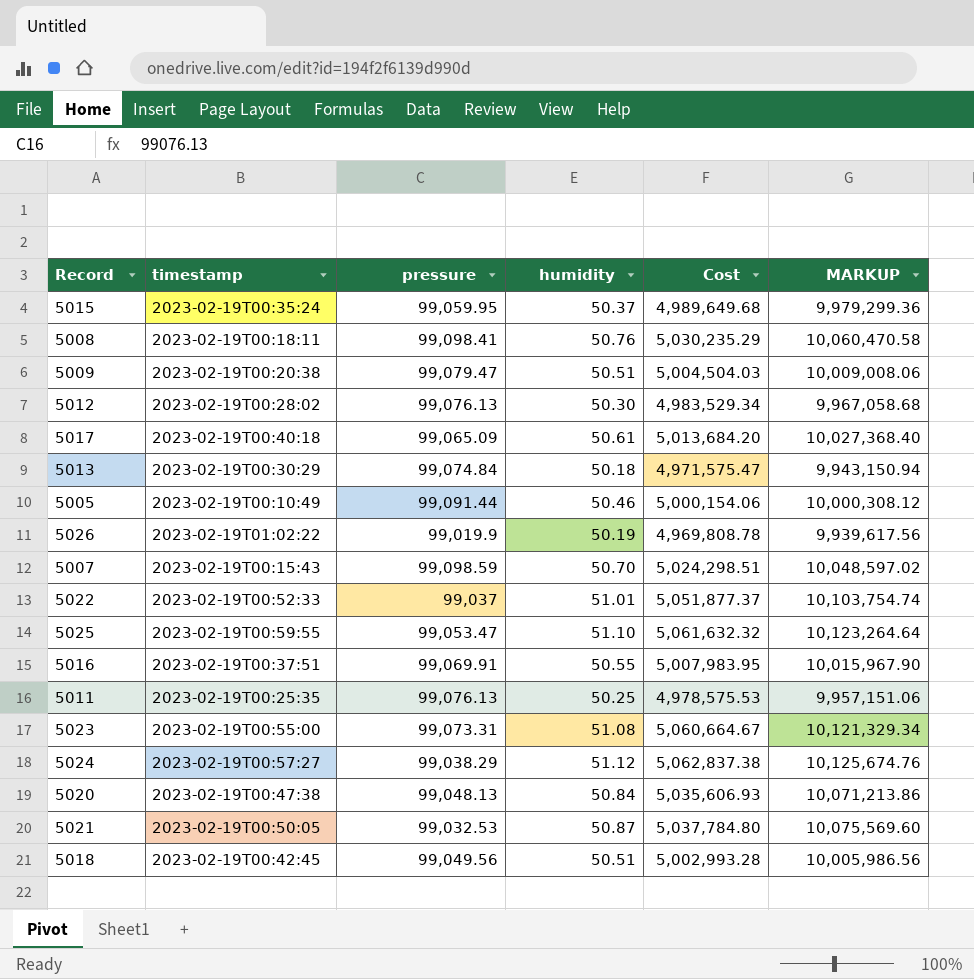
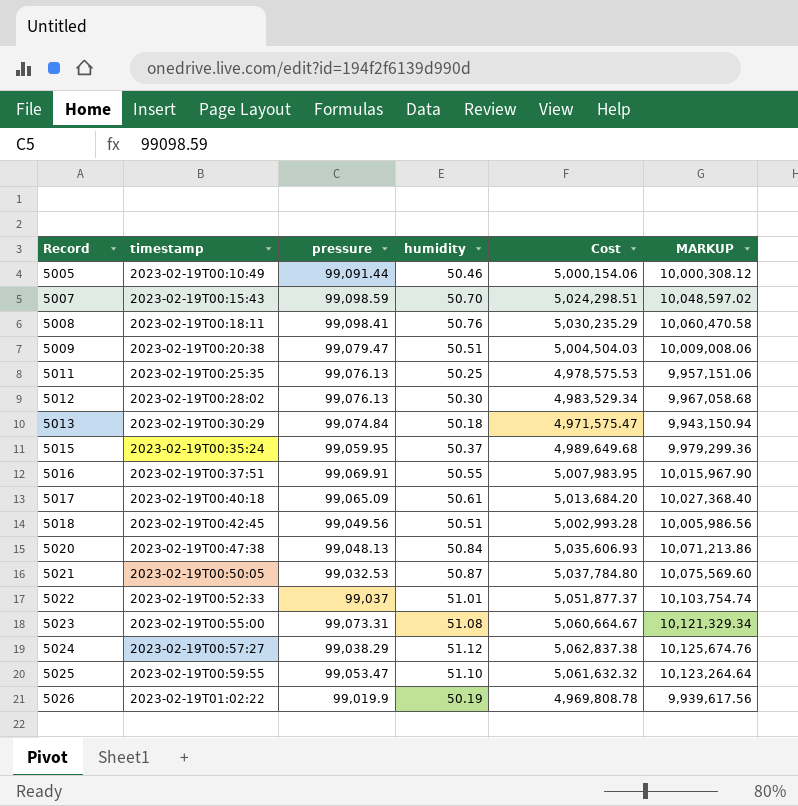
row order: none -> Record ascending

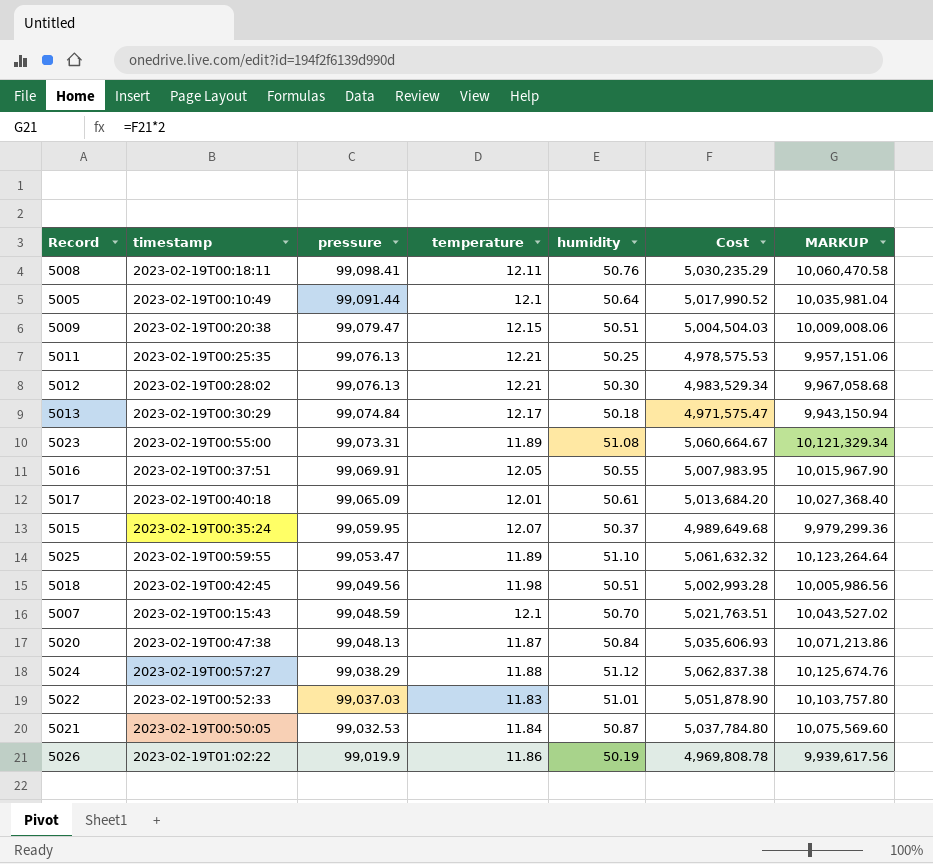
row order: Record ascending -> pressure descending
column temperature | position: none -> 4
5005 | humidity: 50.46 -> 50.64
5005 | Cost: 5,000,154.06 -> 5,017,990.52
5005 | MARKUP: 10,000,308.12 -> 10,035,981.04
5007 | pressure: 99,098.59 -> 99,048.59
5007 | Cost: 5,024,298.51 -> 5,021,763.51
5007 | MARKUP: 10,048,597.02 -> 10,043,527.02
5022 | pressure: 99,037 -> 99,037.03
5022 | Cost: 5,051,877.37 -> 5,051,878.90
5022 | MARKUP: 10,103,754.74 -> 10,103,757.80

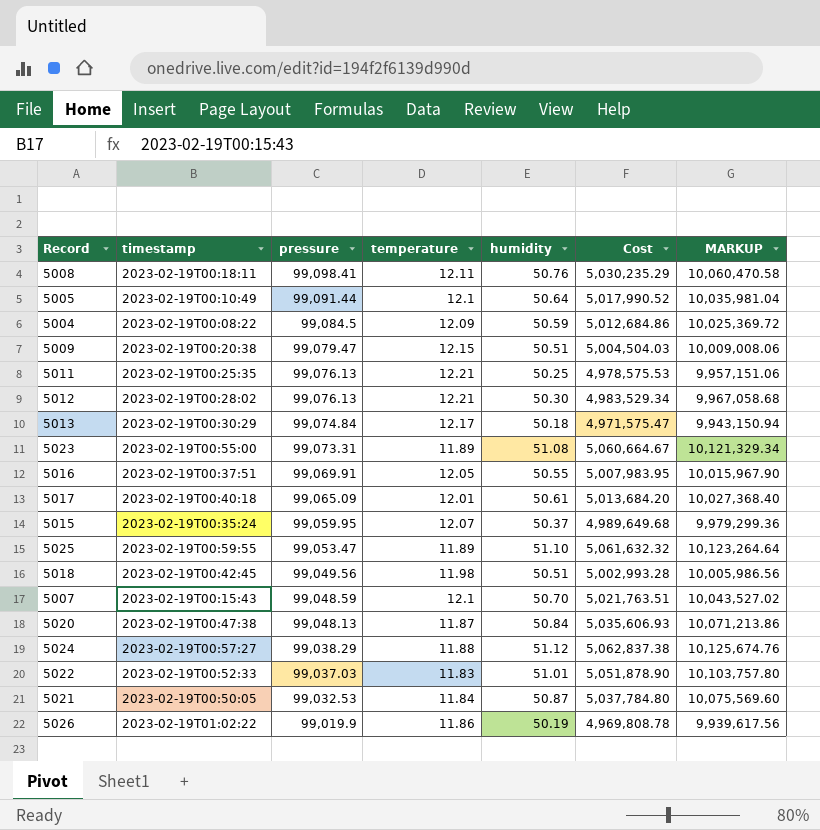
row 5004: none -> 2023-02-19T00:08:22 | 99,084.5 | 12.09 | 50.59 | 5,012,684.86 | 10,025,369.72

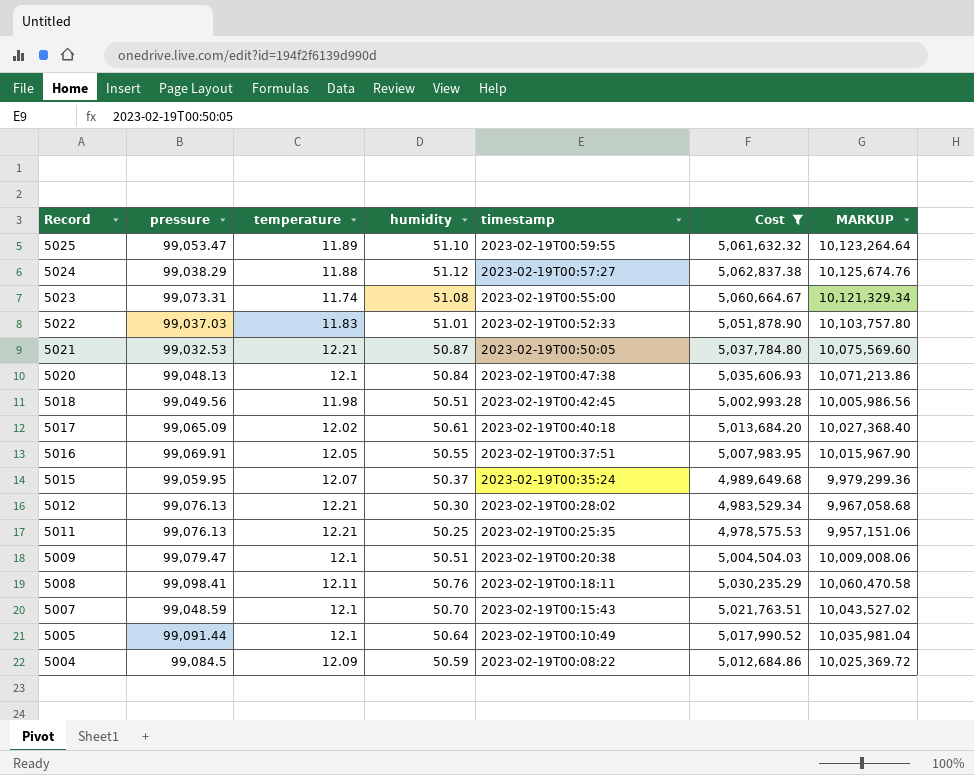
filter: none -> Cost >= 4,978,575.53
row order: pressure descending -> Record descending
column timestamp | position: 2 -> 5
5023 | temperature: 11.89 -> 11.74
5021 | temperature: 11.84 -> 12.21
5020 | temperature: 11.87 -> 12.1
5017 | temperature: 12.01 -> 12.02
5009 | temperature: 12.15 -> 12.1

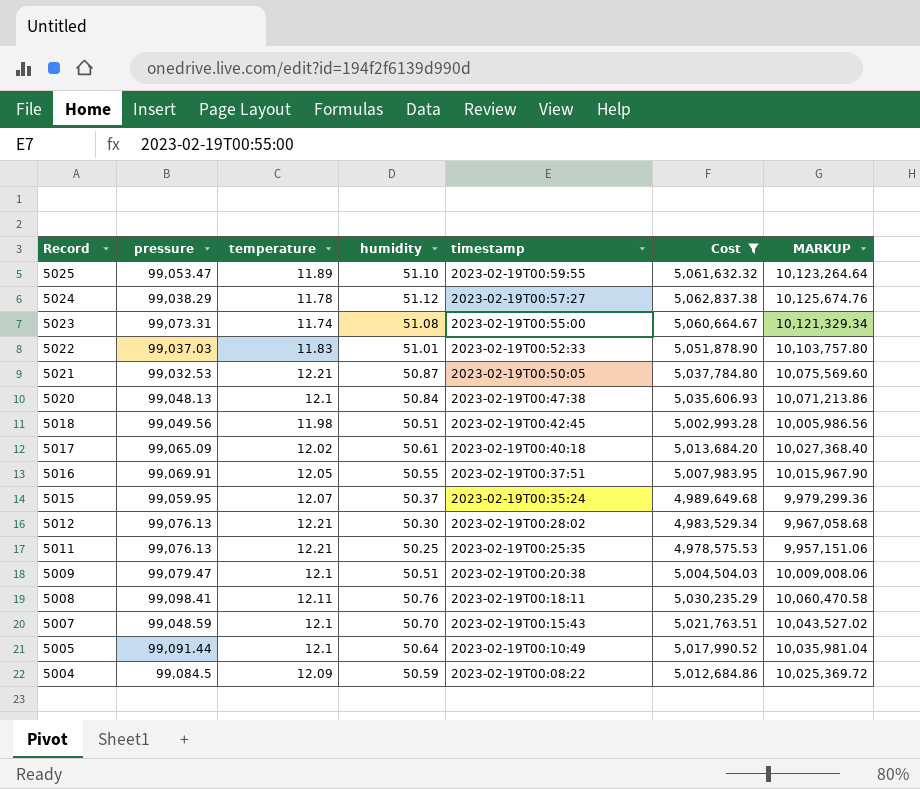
5024 | temperature: 11.88 -> 11.78

